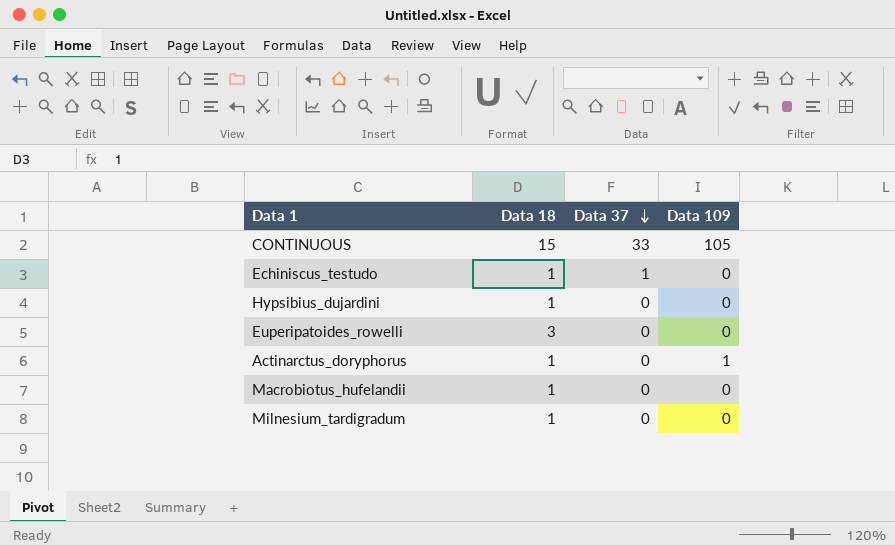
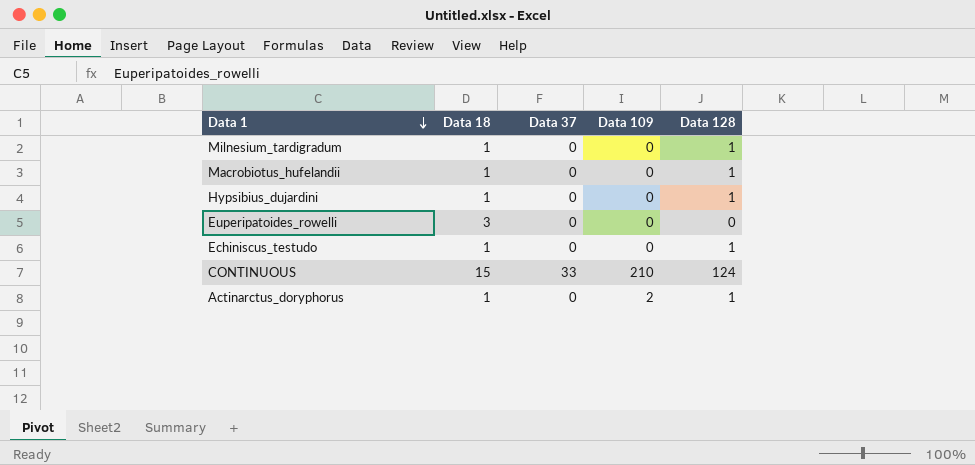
row order: Data 37 descending -> Data 1 descending
column Data 128 | position: none -> 5
Echiniscus_testudo | Data 37: 1 -> 0
CONTINUOUS | Data 109: 105 -> 210
Actinarctus_doryphorus | Data 109: 1 -> 2

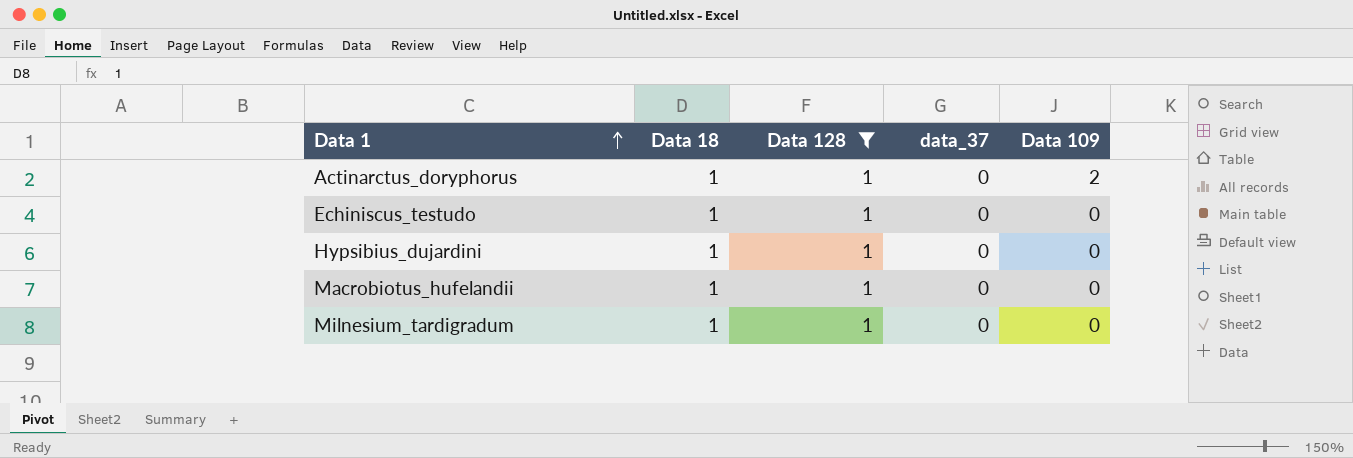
filter: none -> Data 128 = 1
row order: Data 1 descending -> Data 1 ascending
column Data 128 | position: 5 -> 3
column name: Data 37 -> data_37

